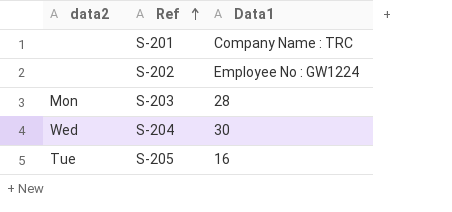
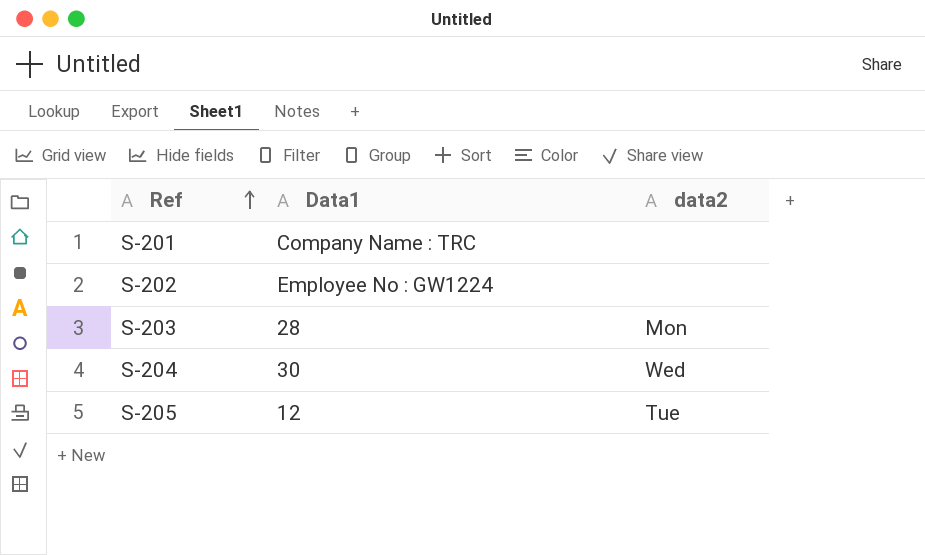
column data2 | position: 1 -> 3
S-205 | Data1: 16 -> 12

